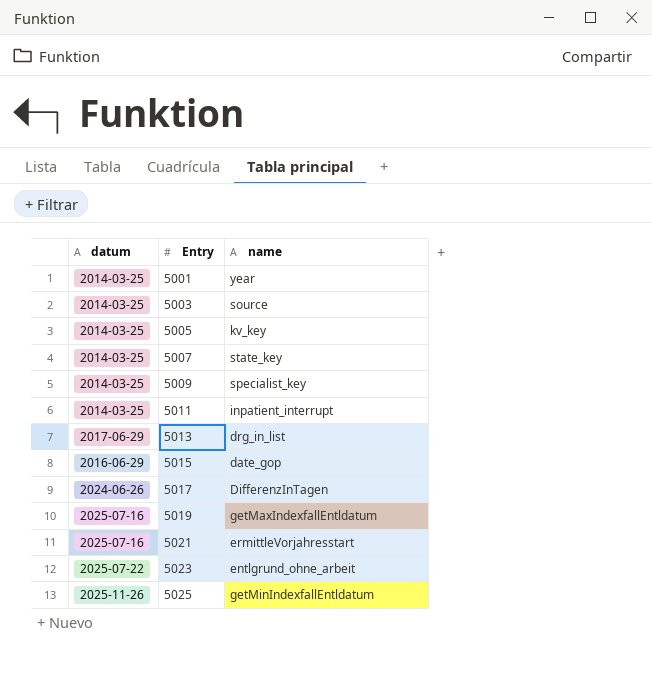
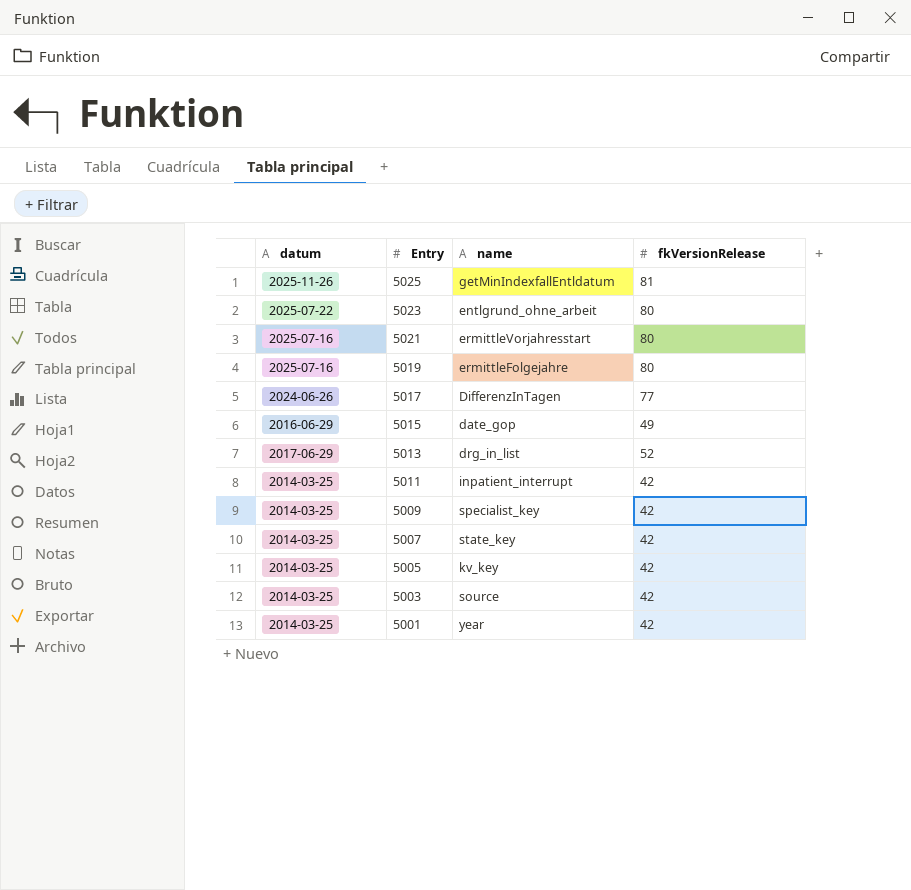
row order: Entry ascending -> Entry descending
column fkVersionRelease | position: none -> 4
5019 | name: getMaxIndexfallEntldatum -> ermittleFolgejahre

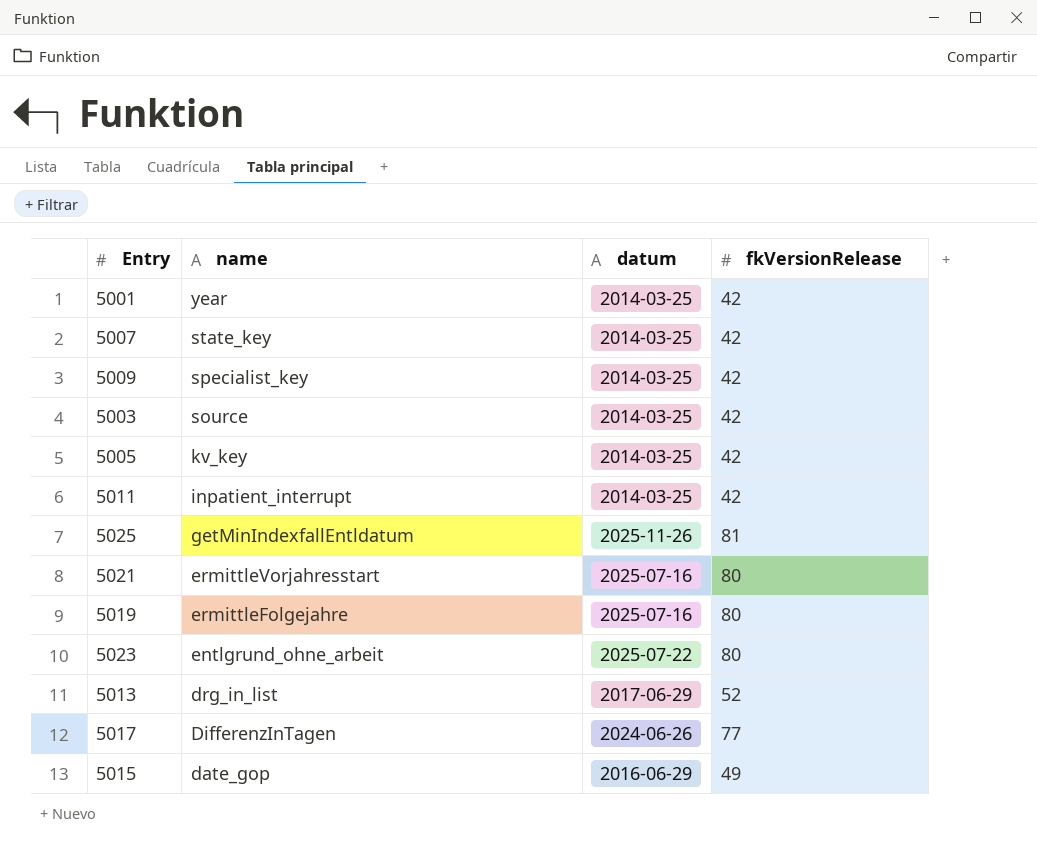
row order: Entry descending -> name descending
column datum | position: 1 -> 3

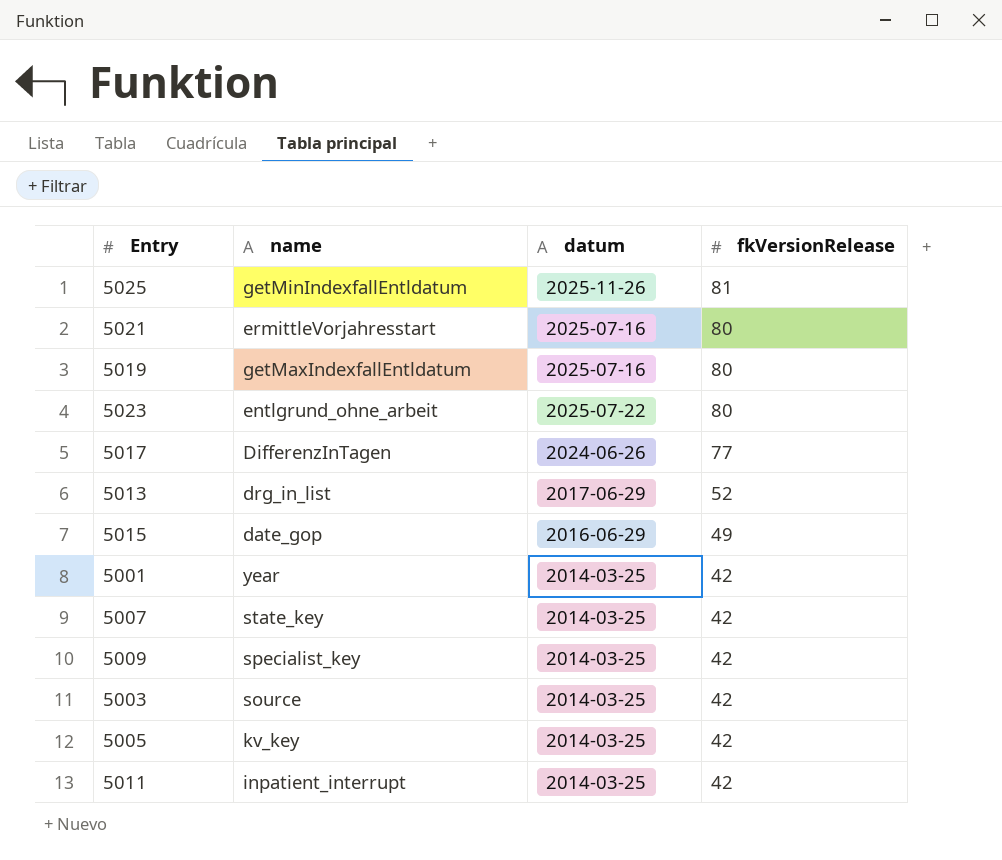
row order: name descending -> fkVersionRelease descending
5019 | name: ermittleFolgejahre -> getMaxIndexfallEntldatum

